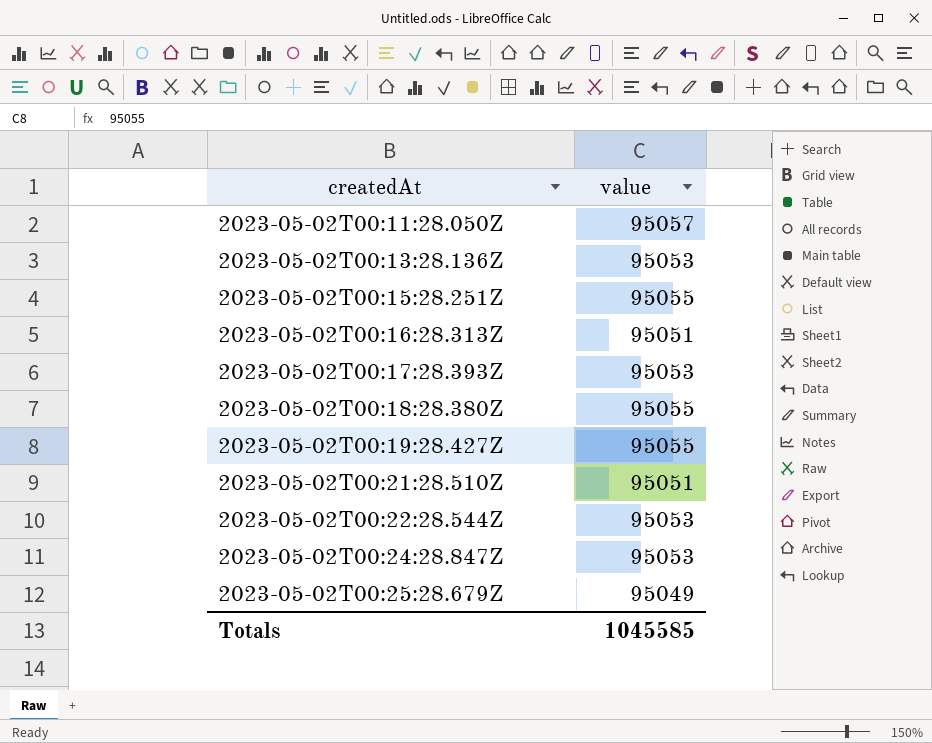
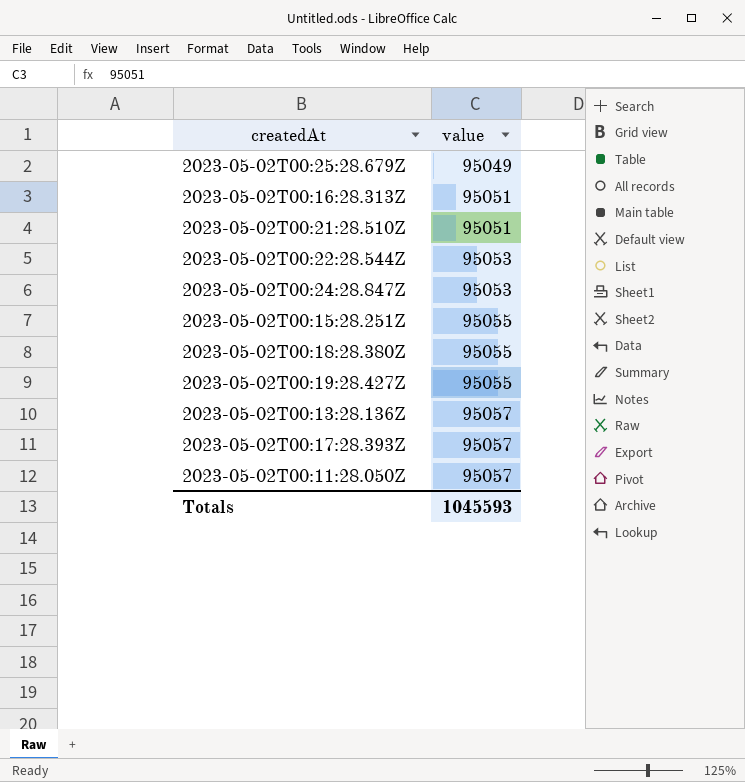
row order: createdAt ascending -> value ascending
2023-05-02T00:13:28.136Z | value: 95053 -> 95057
2023-05-02T00:17:28.393Z | value: 95053 -> 95057
Totals | value: 1045585 -> 1045593

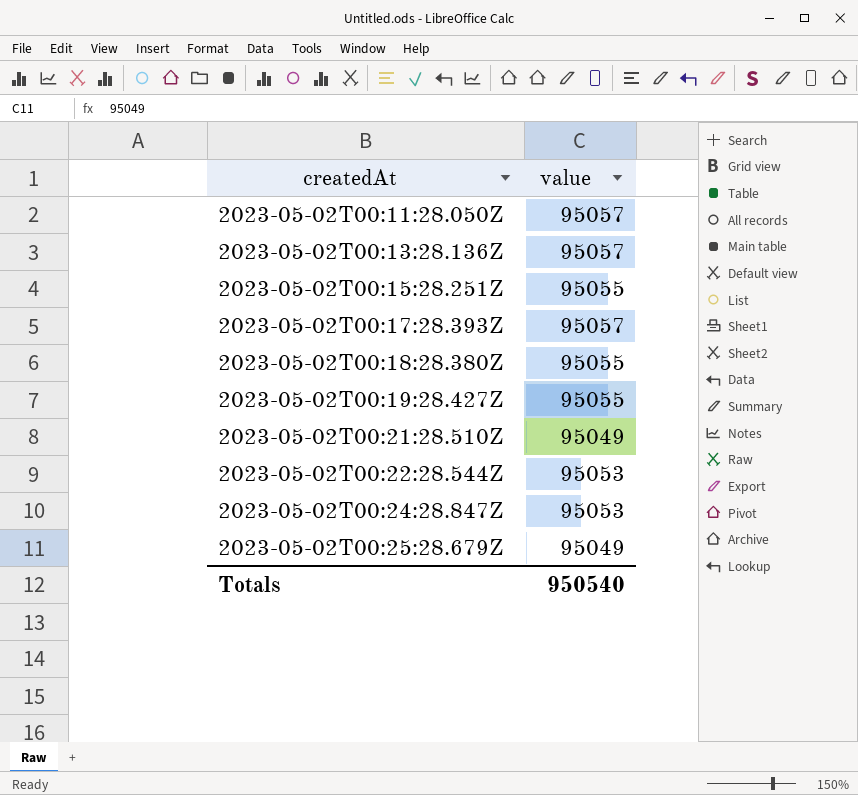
row order: value ascending -> createdAt ascending
row 2023-05-02T00:16:28.313Z: 95051 -> none
2023-05-02T00:21:28.510Z | value: 95051 -> 95049
Totals | value: 1045593 -> 950540

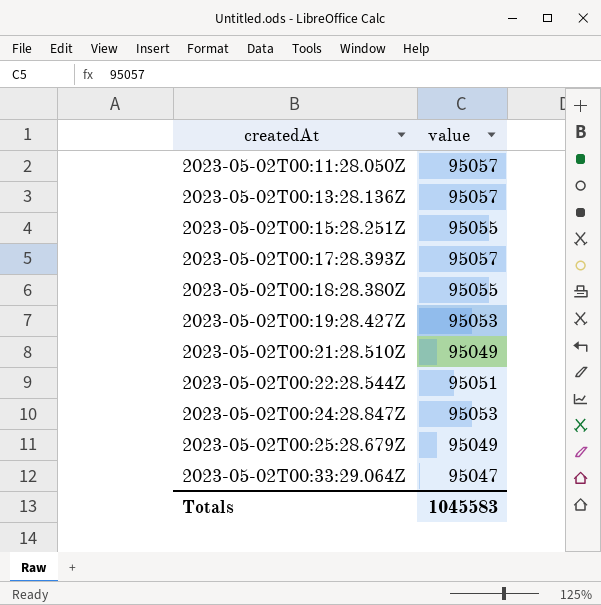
2023-05-02T00:19:28.427Z | value: 95055 -> 95053
2023-05-02T00:22:28.544Z | value: 95053 -> 95051
row 2023-05-02T00:33:29.064Z: none -> 95047
Totals | value: 950540 -> 1045583

